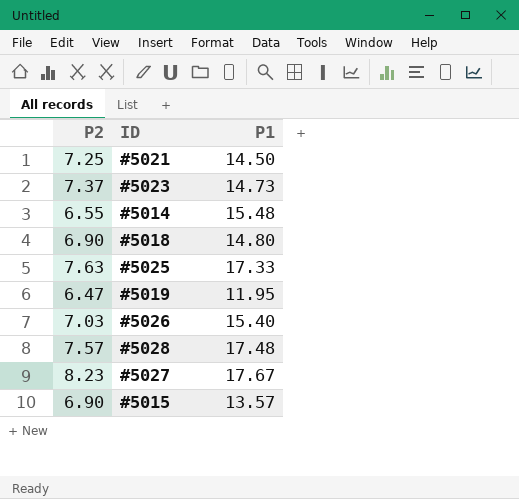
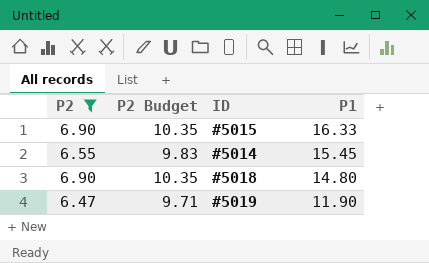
filter: none -> P2 <= 6.90
row order: none -> P1 descending
column P2 Budget | formula: none -> [P2] * 1.5
#5015 | P1: 13.57 -> 16.33
#5014 | P1: 15.48 -> 15.45
#5019 | P1: 11.95 -> 11.90

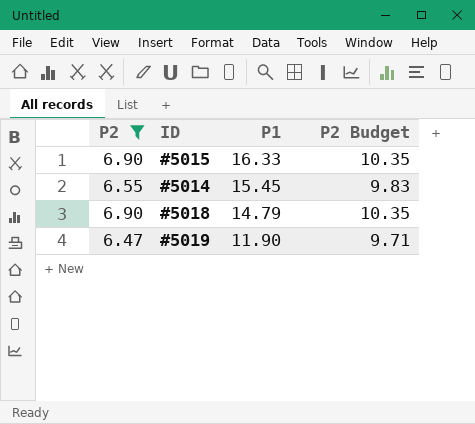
column P2 Budget | position: 2 -> 4
#5018 | P1: 14.80 -> 14.79

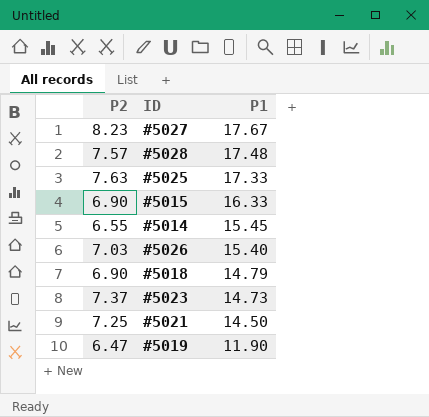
filter: P2 <= 6.90 -> none
column P2 Budget | formula: [P2] * 1.5 -> none

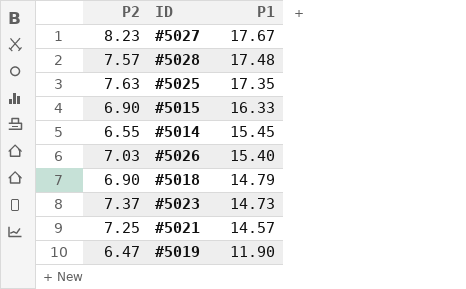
#5025 | P1: 17.33 -> 17.35
#5021 | P1: 14.50 -> 14.57

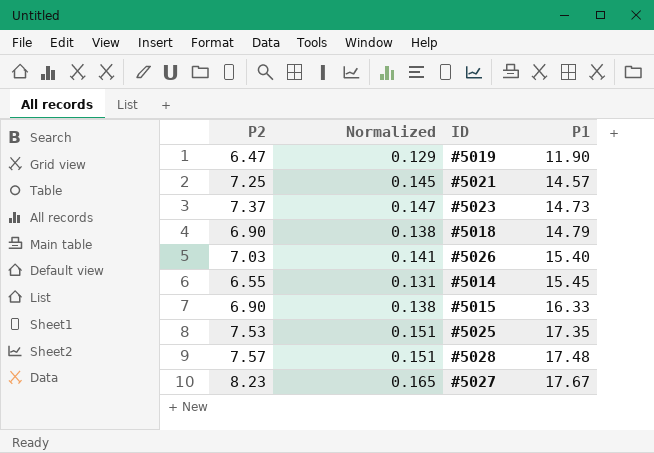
row order: P1 descending -> P1 ascending
column Normalized | formula: none -> [P2] * 0.02
#5025 | P2: 7.63 -> 7.53

